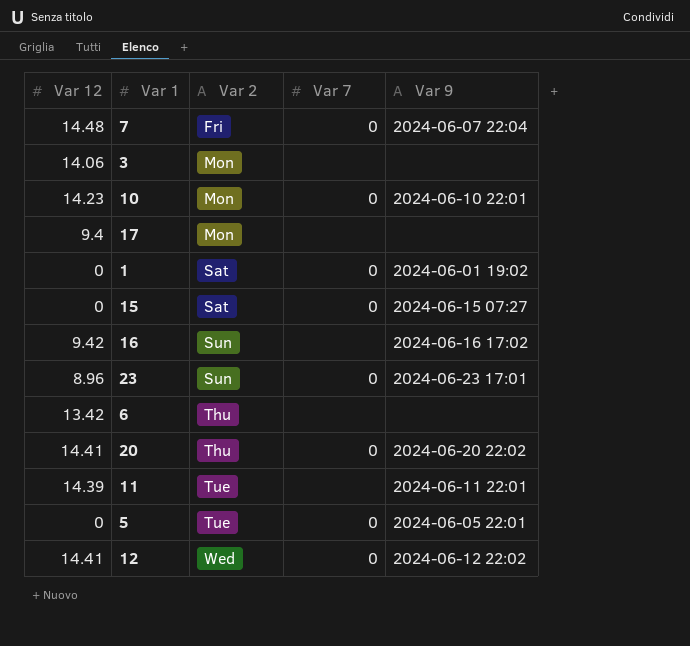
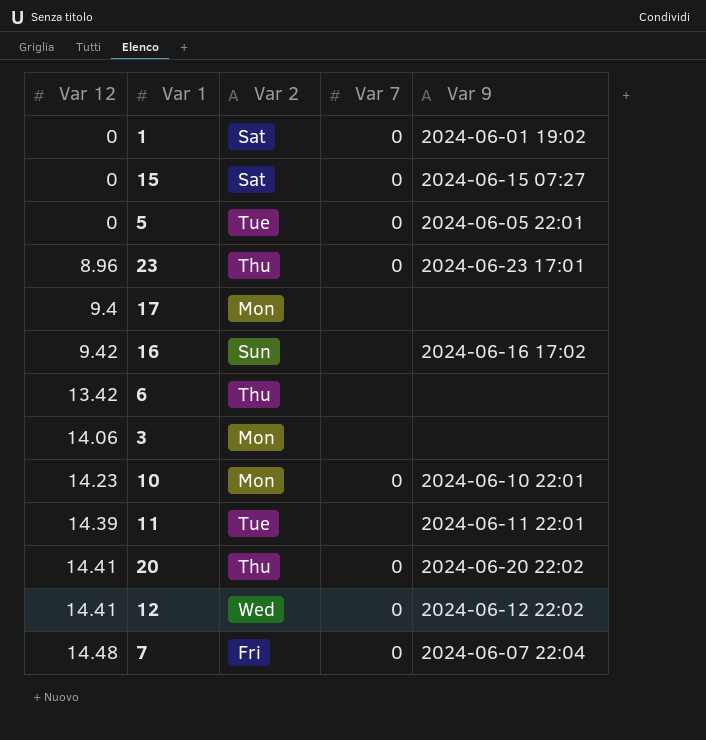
row order: Var 2 ascending -> Var 12 ascending
23 | Var 2: Sun -> Thu

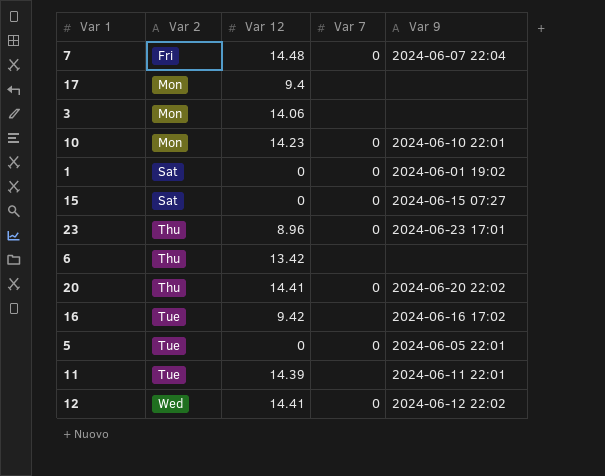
row order: Var 12 ascending -> Var 2 ascending
column Var 12 | position: 1 -> 3
16 | Var 2: Sun -> Tue

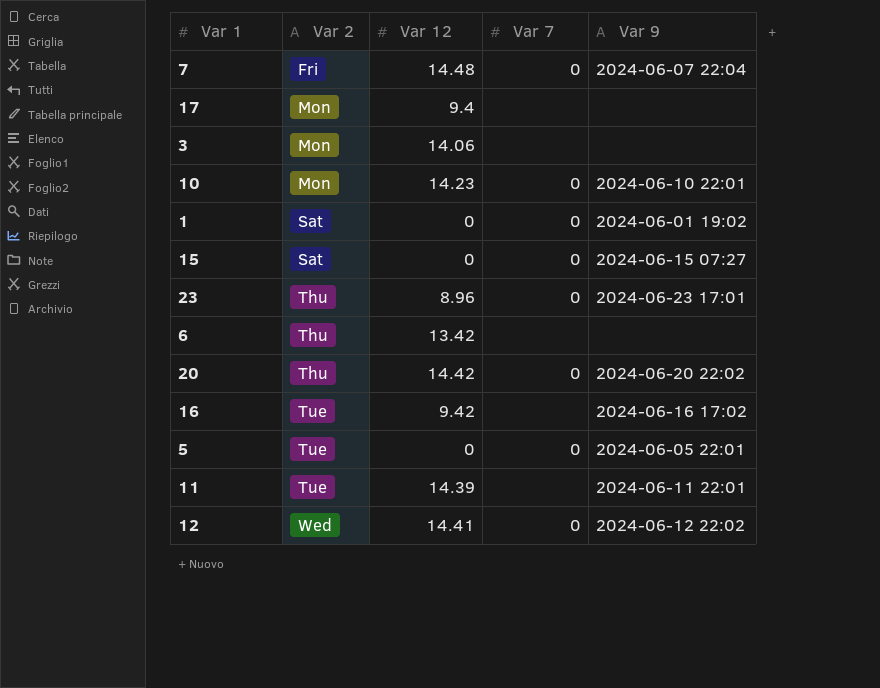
20 | Var 12: 14.41 -> 14.42

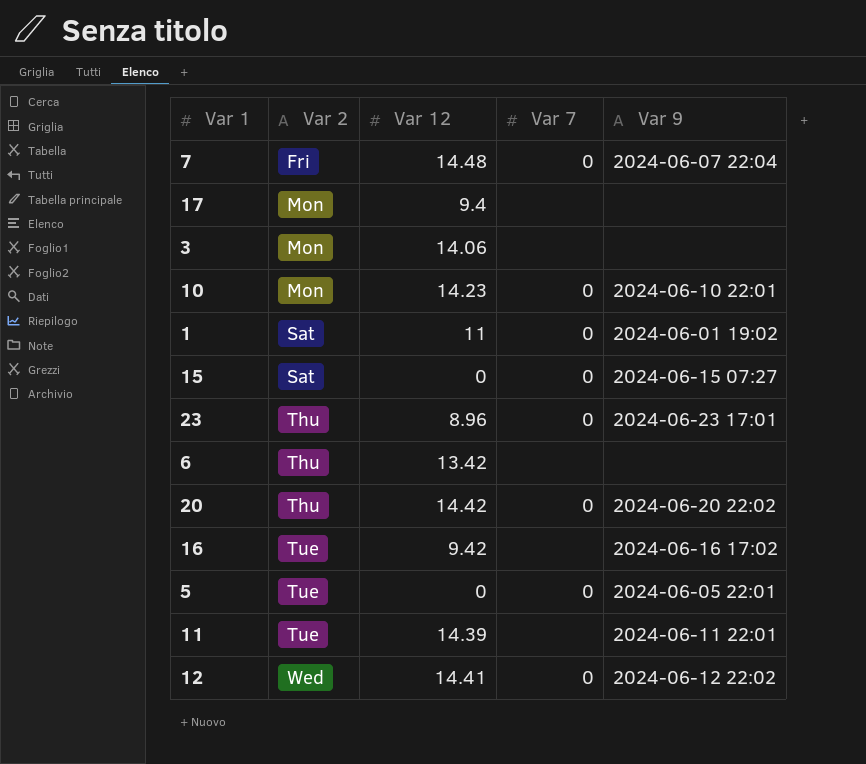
1 | Var 12: 0 -> 11

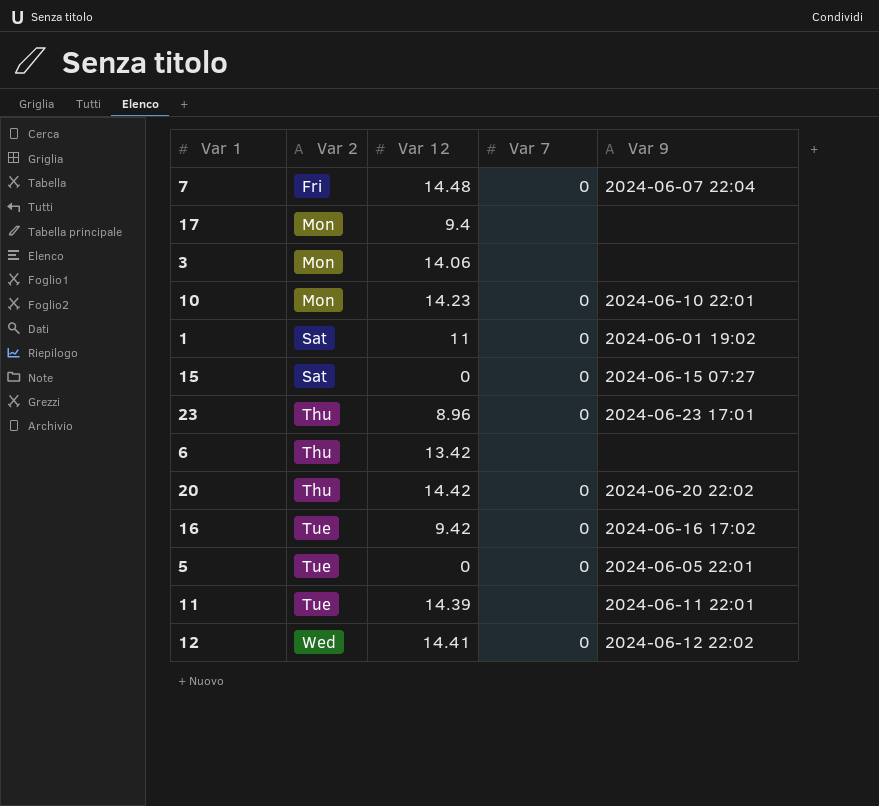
16 | Var 7: none -> 0

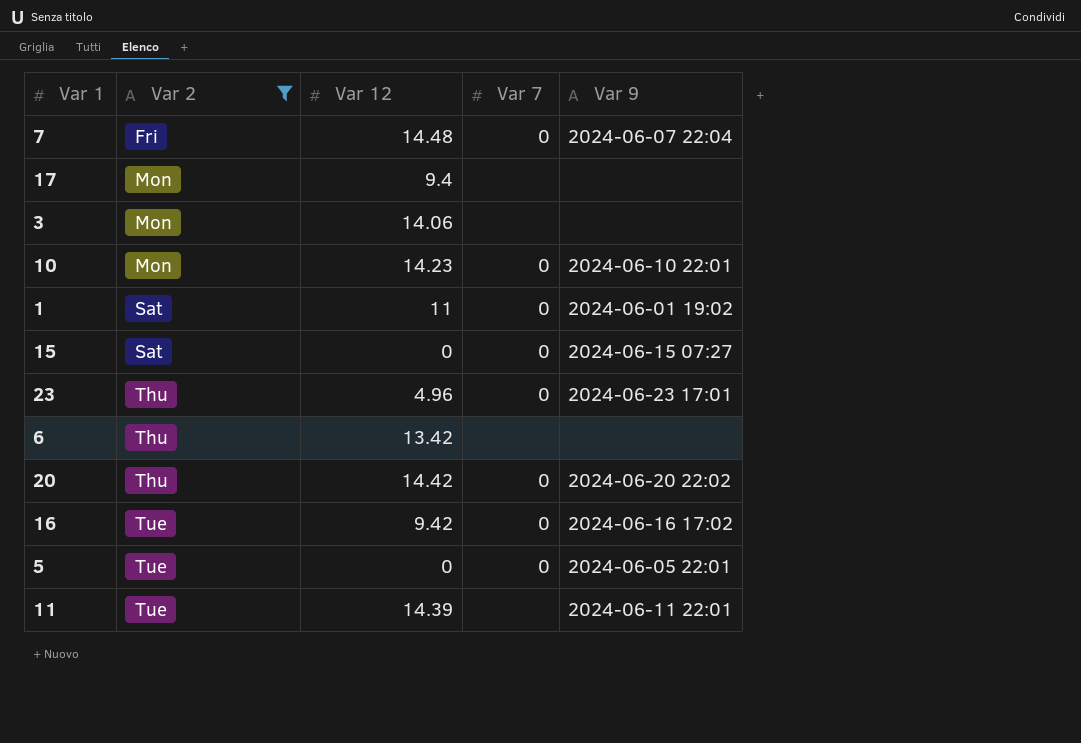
filter: none -> Var 2 != Wed
23 | Var 12: 8.96 -> 4.96

